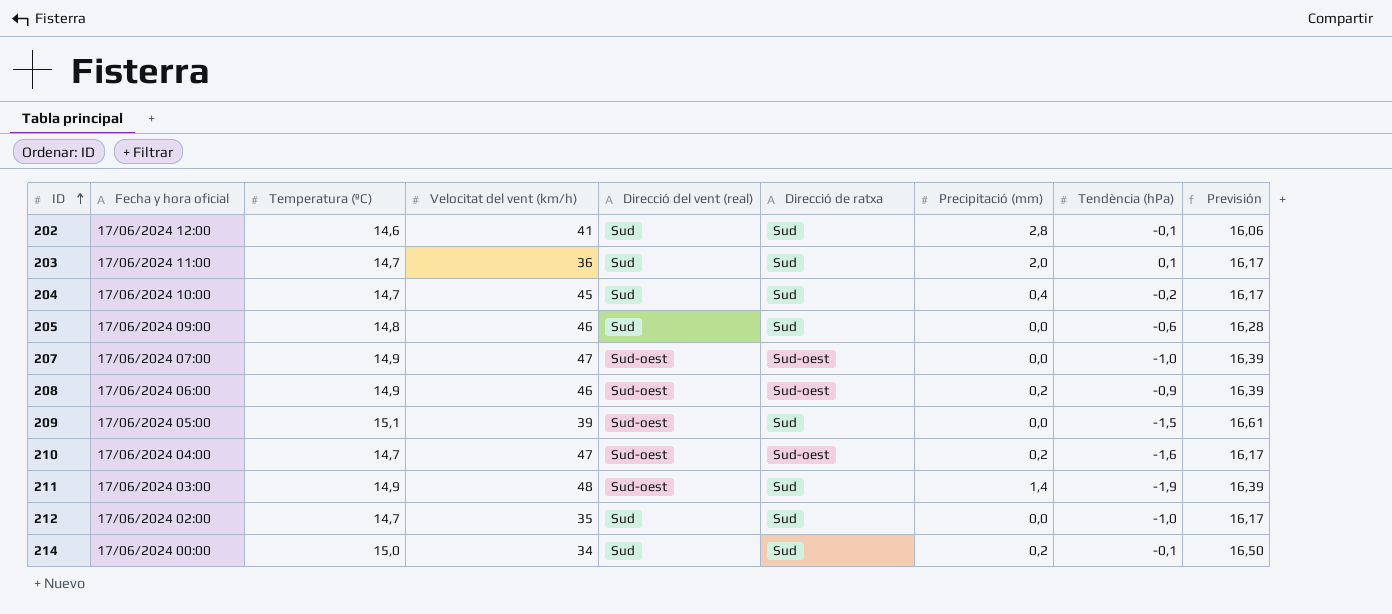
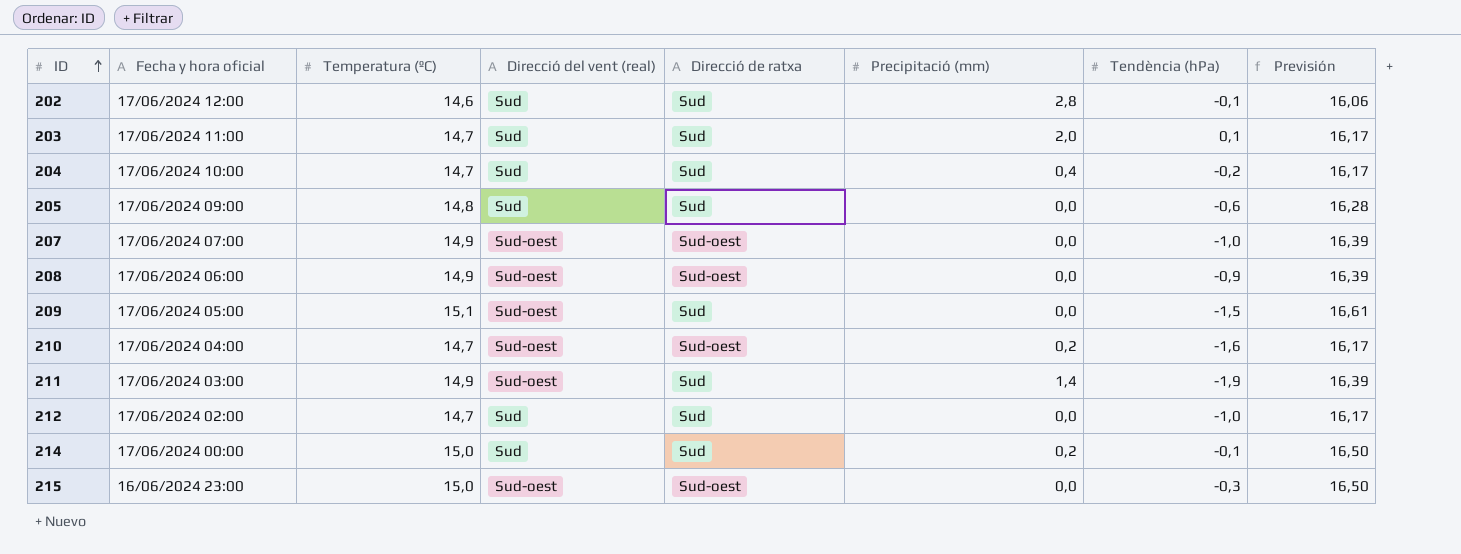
column Velocitat del vent (km/h) | position: 4 -> none
208 | Precipitació (mm): 0,2 -> 0,0
row 215: none -> 16/06/2024 23:00 | 15,0 | Sud-oest | Sud-oest | 0,0 | -0,3 | 16,50

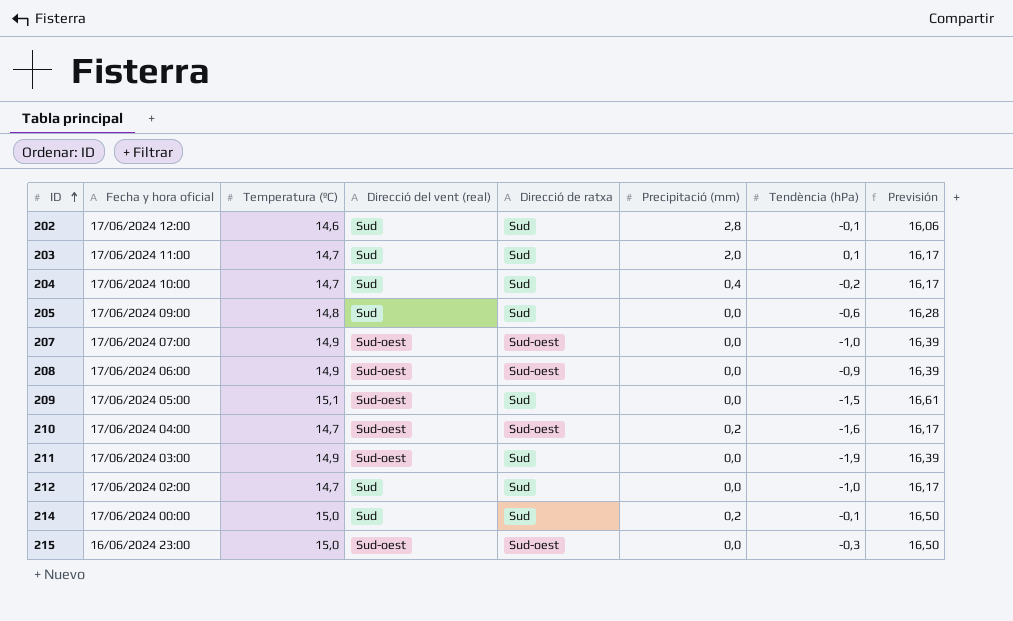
211 | Precipitació (mm): 1,4 -> 0,0

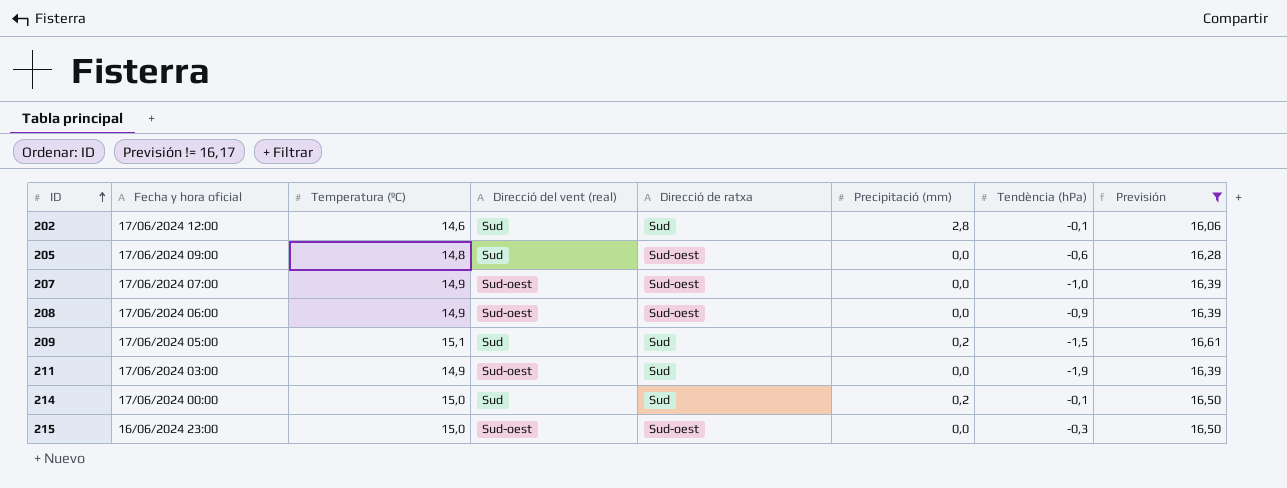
filter: none -> Previsión != 16,17
205 | Direcció de ratxa: Sud -> Sud-oest
209 | Direcció del vent (real): Sud-oest -> Sud
209 | Precipitació (mm): 0,0 -> 0,2

